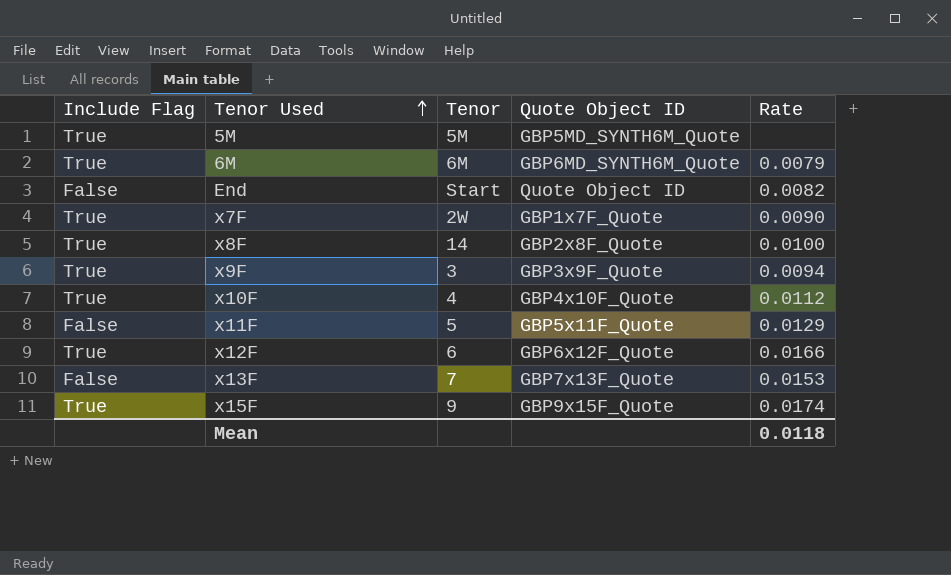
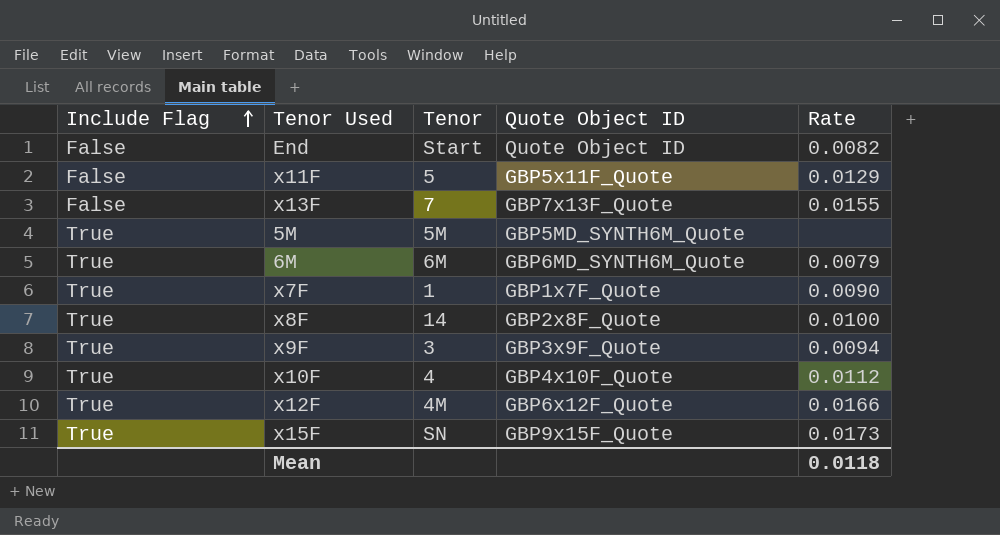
row order: Tenor Used ascending -> Include Flag ascending
x13F | Rate: 0.0153 -> 0.0155
x7F | Tenor: 2W -> 1
x12F | Tenor: 6 -> 4M
x15F | Tenor: 9 -> SN
x15F | Rate: 0.0174 -> 0.0173

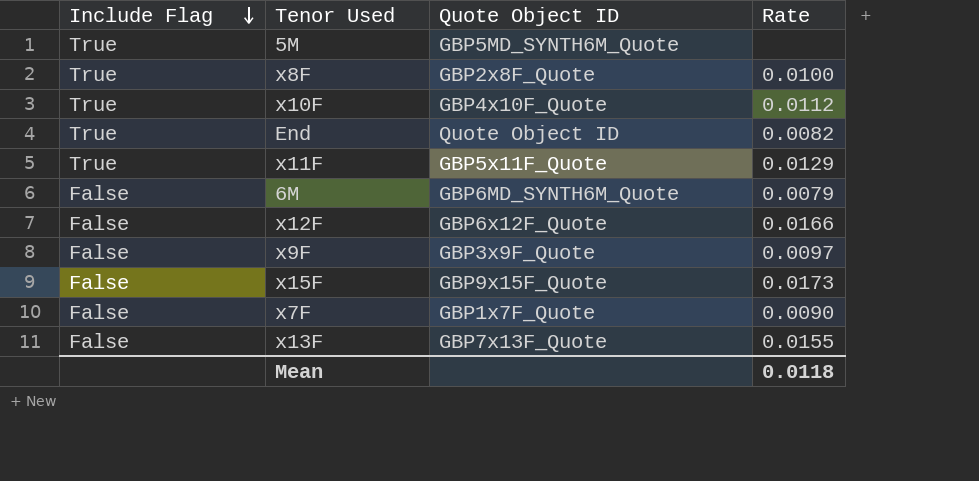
row order: Include Flag ascending -> Include Flag descending
column Tenor | position: 3 -> none
End | Include Flag: False -> True
x11F | Include Flag: False -> True
6M | Include Flag: True -> False
x12F | Include Flag: True -> False
x9F | Include Flag: True -> False
x9F | Rate: 0.0094 -> 0.0097
x15F | Include Flag: True -> False
x7F | Include Flag: True -> False

